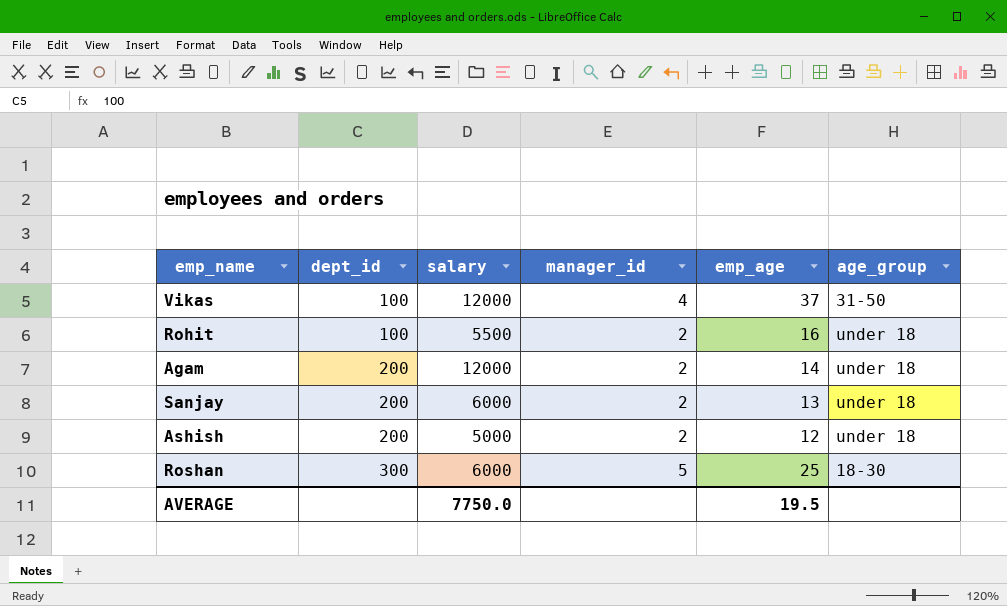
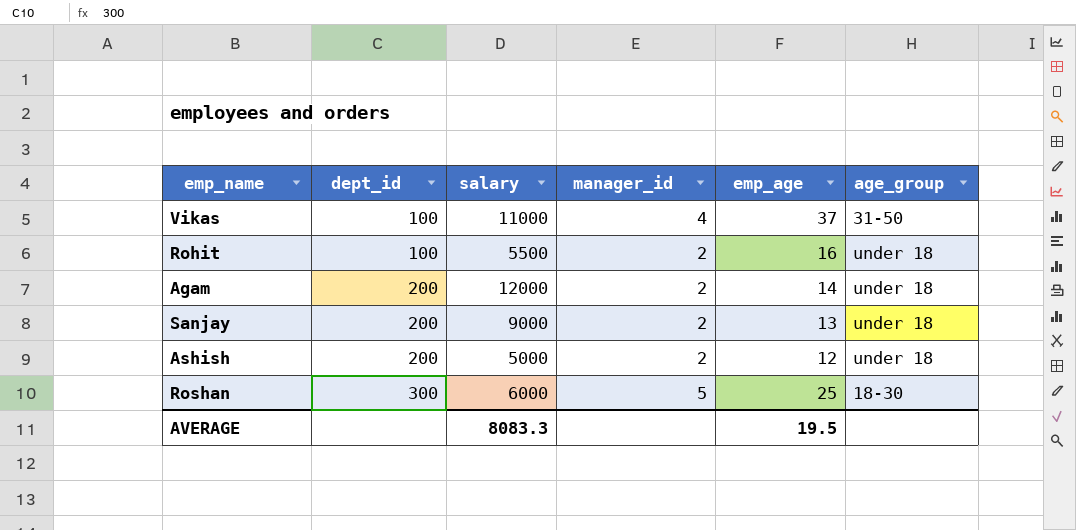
Vikas | salary: 12000 -> 11000
Sanjay | salary: 6000 -> 9000
AVERAGE | salary: 7750.0 -> 8083.3

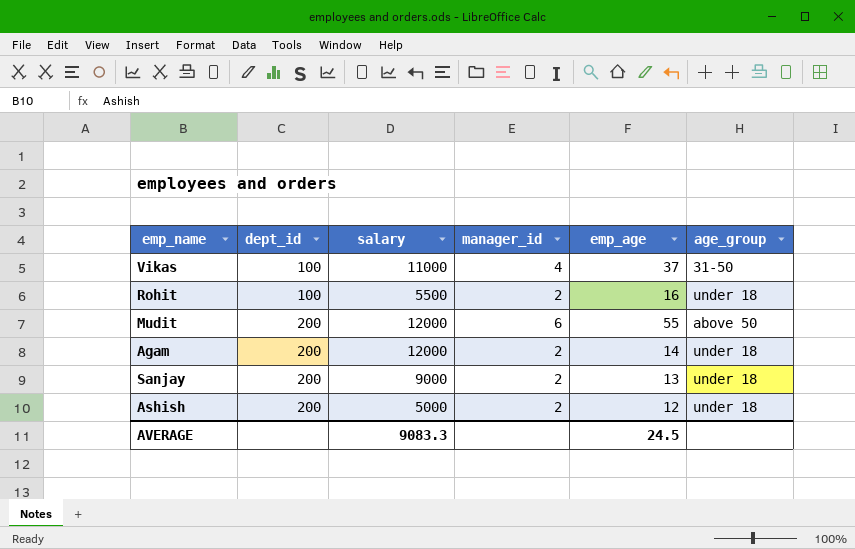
row Roshan: 300 | 6000 | 5 | 25 | 18-30 -> none
row Mudit: none -> 200 | 12000 | 6 | 55 | above 50
AVERAGE | salary: 8083.3 -> 9083.3
AVERAGE | emp_age: 19.5 -> 24.5

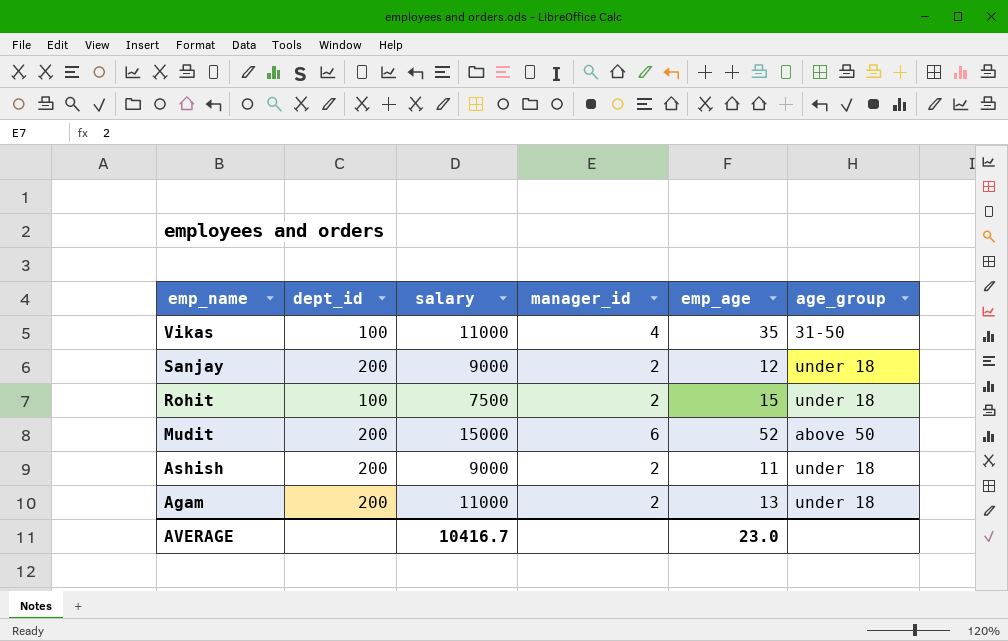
row order: dept_id ascending -> emp_name descending
Vikas | emp_age: 37 -> 35
Sanjay | emp_age: 13 -> 12
Rohit | salary: 5500 -> 7500
Rohit | emp_age: 16 -> 15
Mudit | salary: 12000 -> 15000
Mudit | emp_age: 55 -> 52
Ashish | salary: 5000 -> 9000
Ashish | emp_age: 12 -> 11
Agam | salary: 12000 -> 11000
Agam | emp_age: 14 -> 13
AVERAGE | salary: 9083.3 -> 10416.7
AVERAGE | emp_age: 24.5 -> 23.0

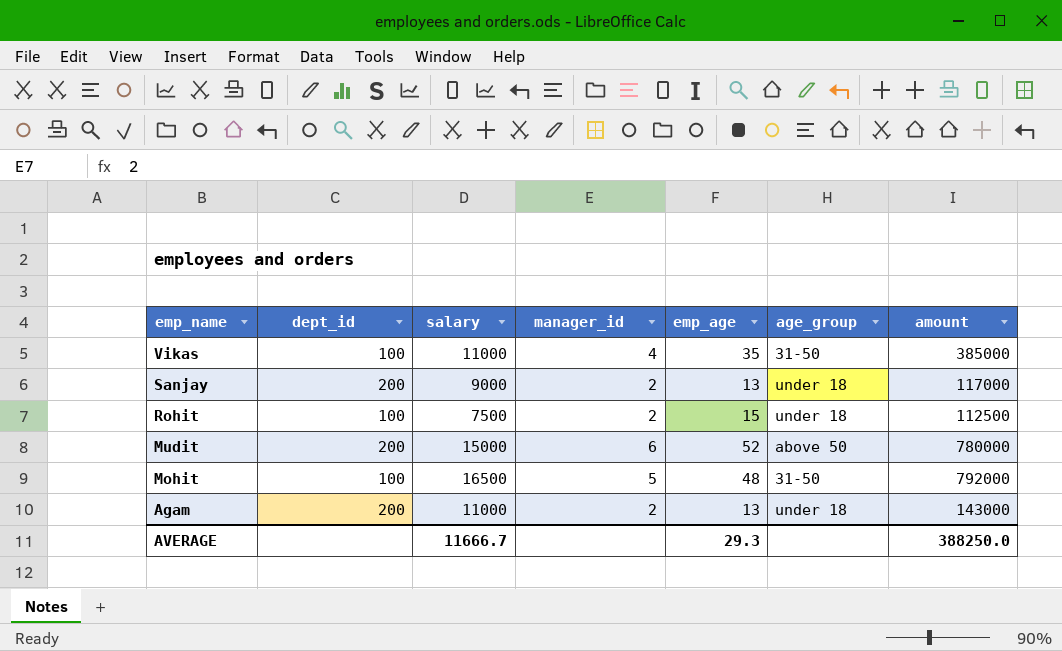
column amount | formula: none -> [salary] * [emp_age]
row Ashish: 200 | 9000 | 2 | 11 | under 18 -> none
Sanjay | emp_age: 12 -> 13
row Mohit: none -> 100 | 16500 | 5 | 48 | 31-50 | 792000
AVERAGE | salary: 10416.7 -> 11666.7
AVERAGE | emp_age: 23.0 -> 29.3

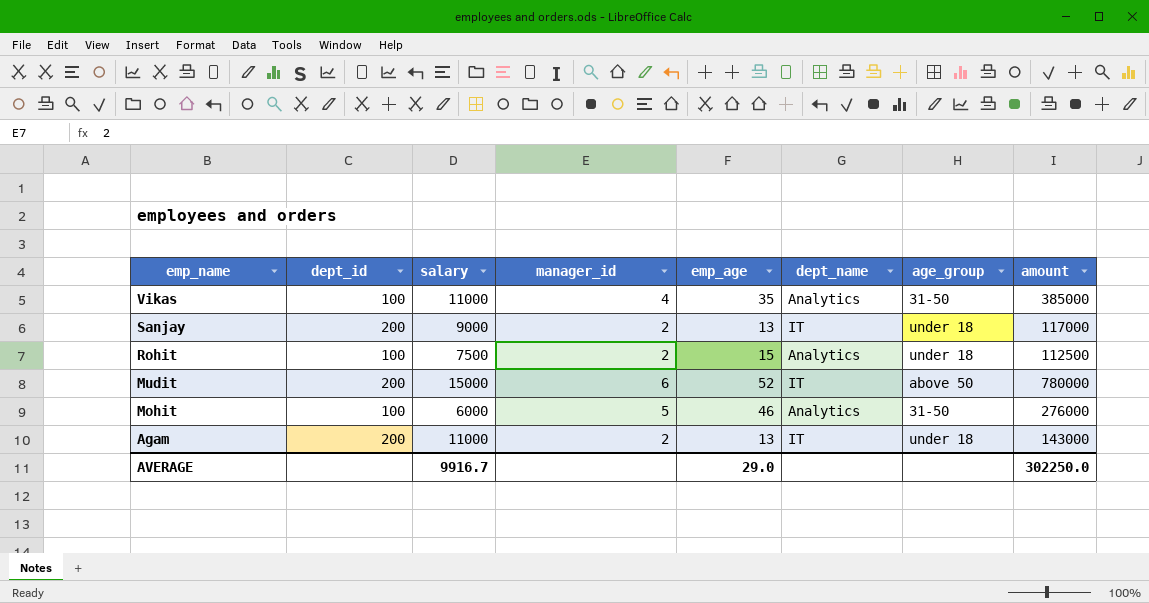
column dept_name | position: none -> 6
Mohit | salary: 16500 -> 6000
Mohit | emp_age: 48 -> 46
Mohit | amount: 792000 -> 276000
AVERAGE | salary: 11666.7 -> 9916.7
AVERAGE | emp_age: 29.3 -> 29.0
AVERAGE | amount: 388250.0 -> 302250.0

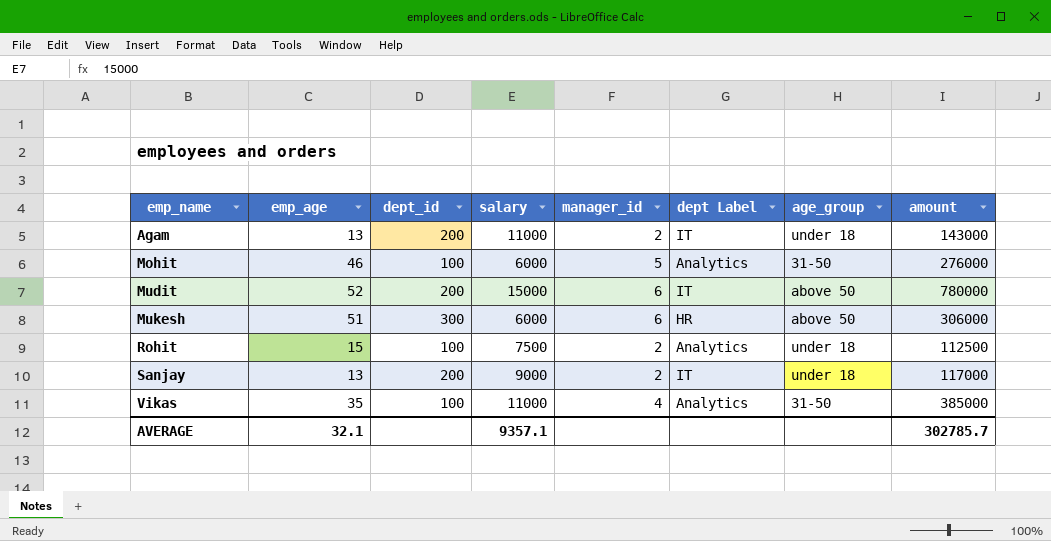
row order: emp_name descending -> emp_name ascending
column emp_age | position: 5 -> 2
column name: dept_name -> dept Label
row Mukesh: none -> 51 | 300 | 6000 | 6 | HR | above 50 | 306000
AVERAGE | emp_age: 29.0 -> 32.1
AVERAGE | salary: 9916.7 -> 9357.1
AVERAGE | amount: 302250.0 -> 302785.7

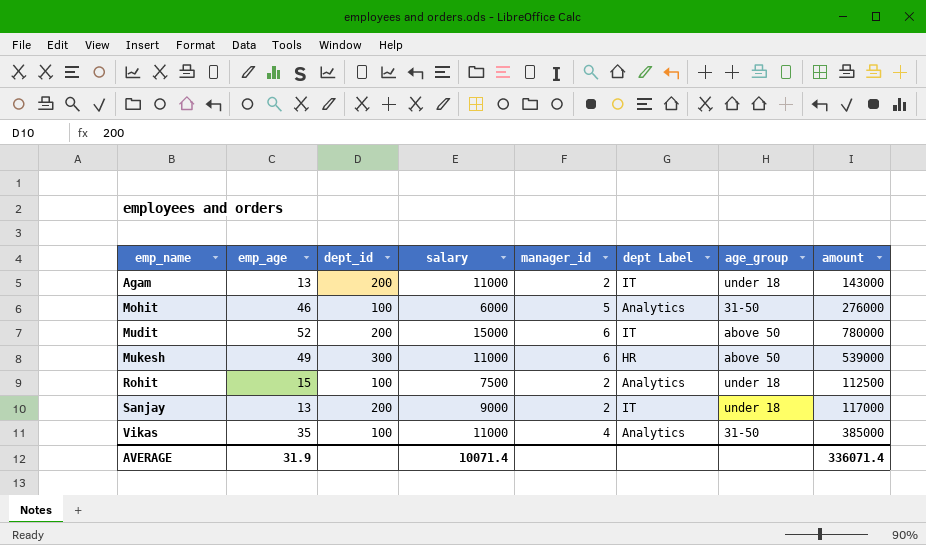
Mukesh | emp_age: 51 -> 49
Mukesh | salary: 6000 -> 11000
Mukesh | amount: 306000 -> 539000
AVERAGE | emp_age: 32.1 -> 31.9
AVERAGE | salary: 9357.1 -> 10071.4
AVERAGE | amount: 302785.7 -> 336071.4

